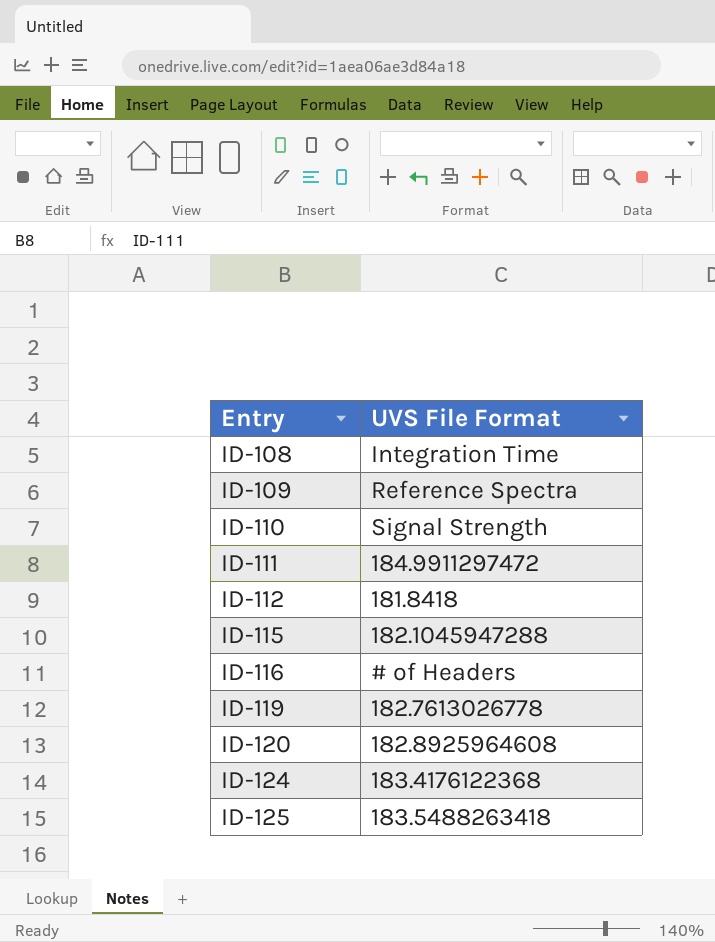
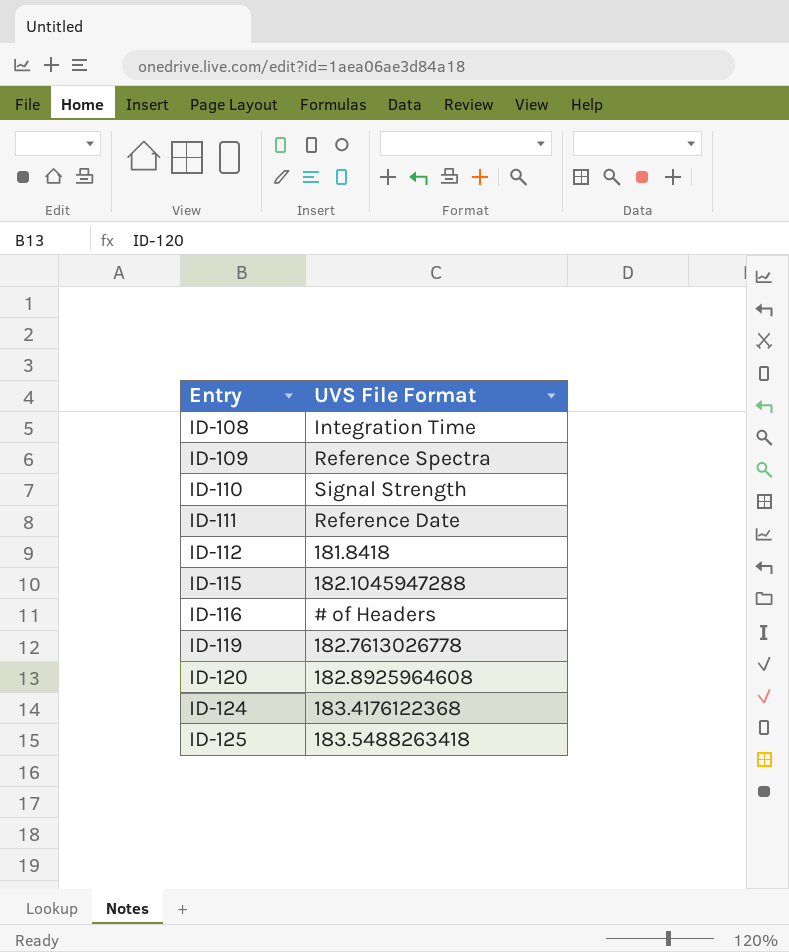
ID-111 | UVS File Format: 184.9911297472 -> Reference Date

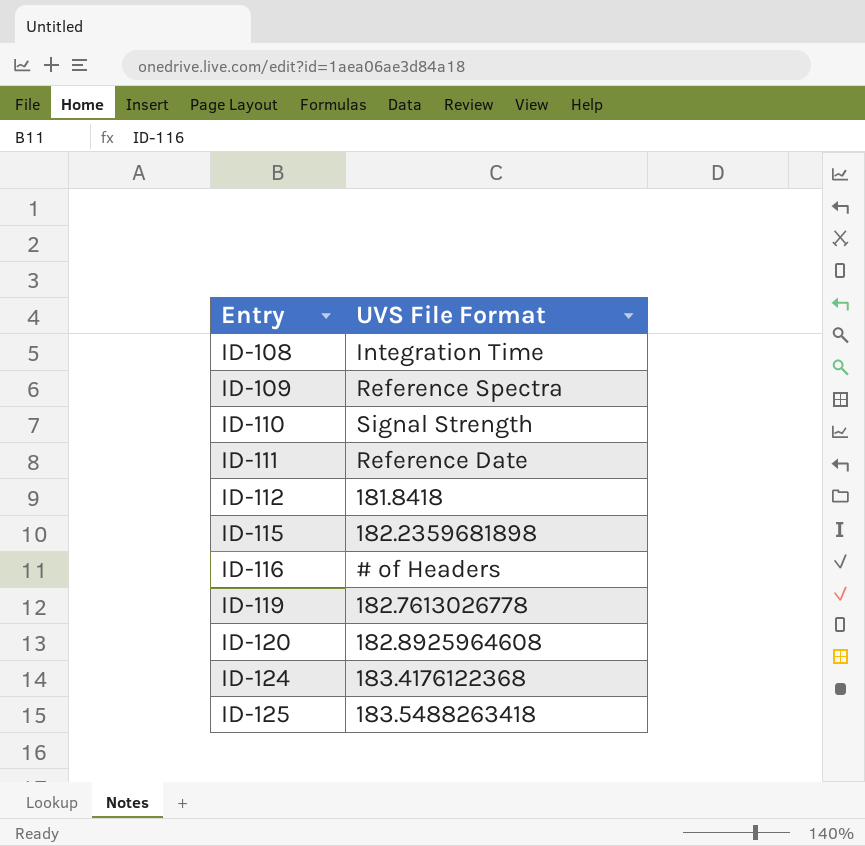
ID-115 | UVS File Format: 182.1045947288 -> 182.2359681898

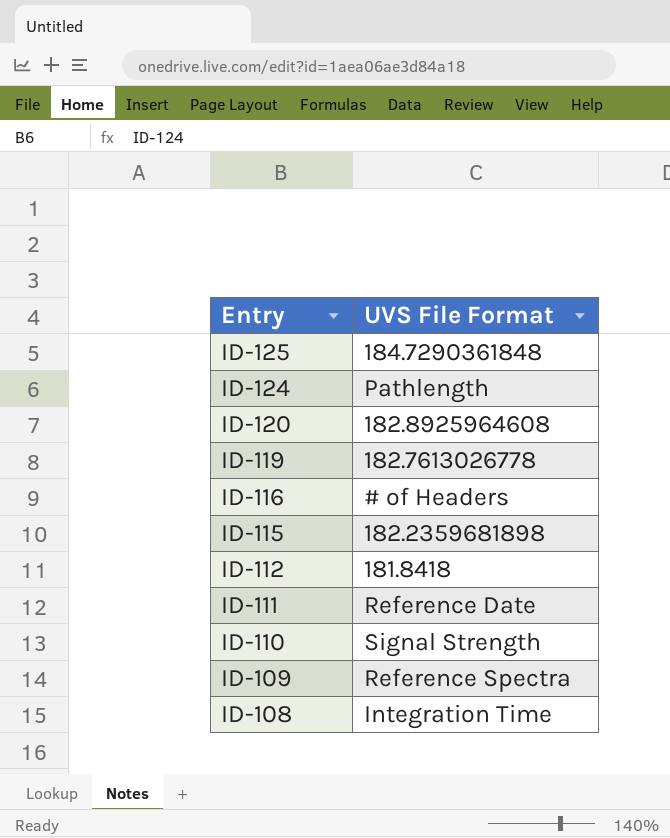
row order: Entry ascending -> Entry descending
ID-125 | UVS File Format: 183.5488263418 -> 184.7290361848
ID-124 | UVS File Format: 183.4176122368 -> Pathlength

